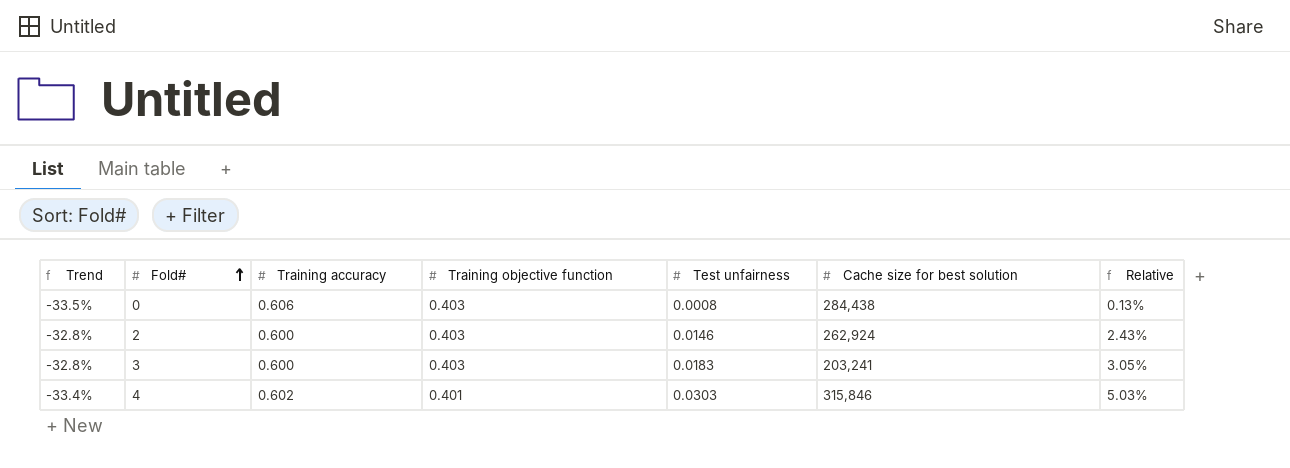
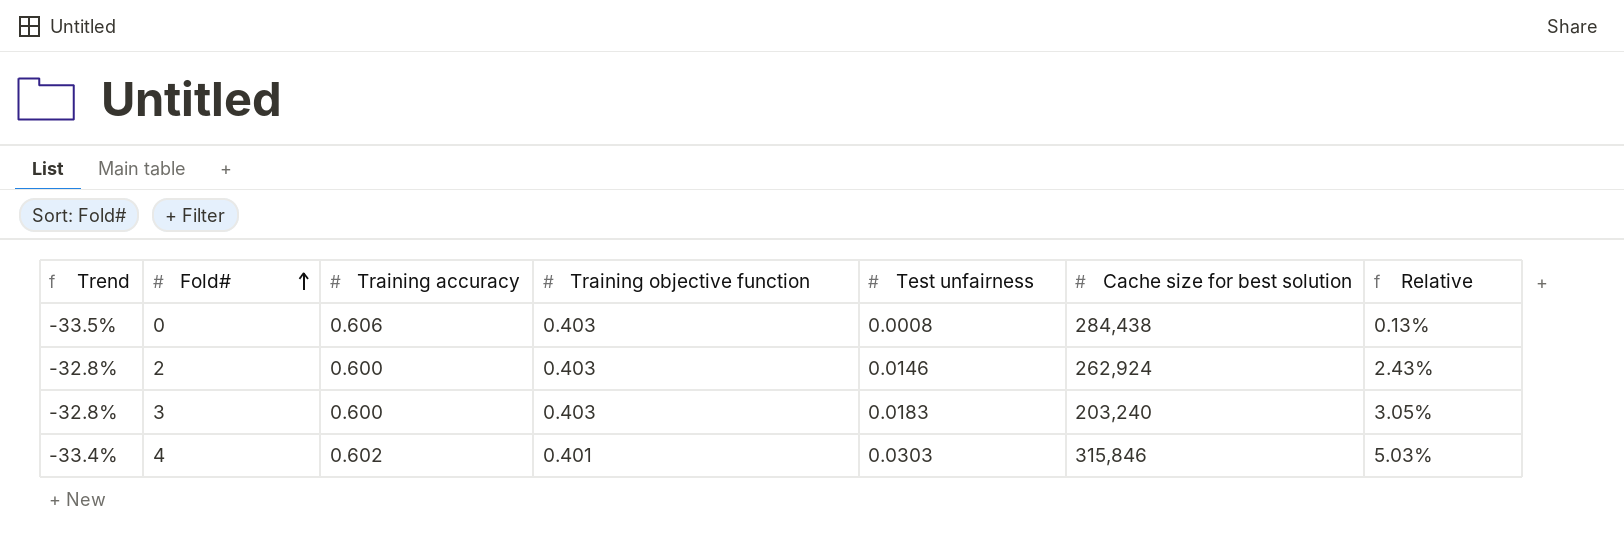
3 | Cache size for best solution: 203,241 -> 203,240

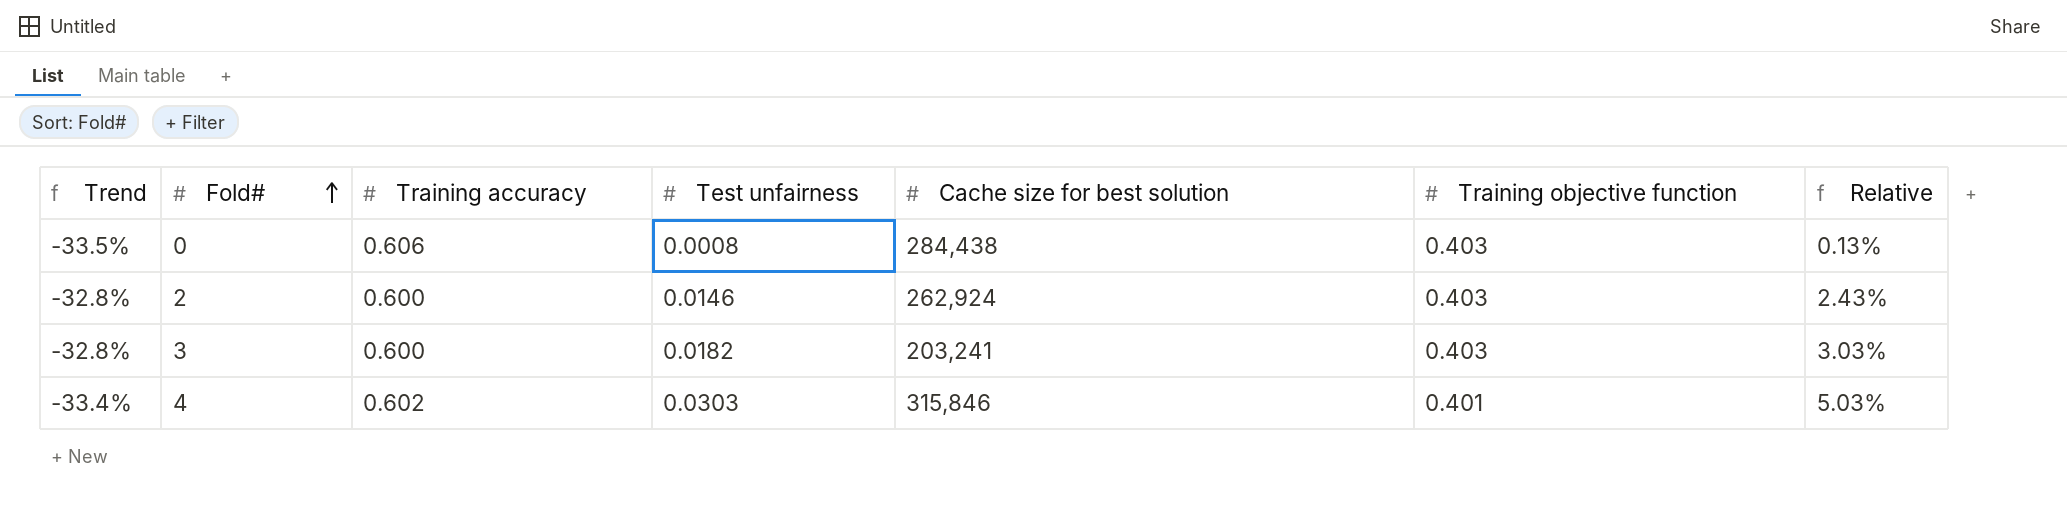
column Training objective function | position: 4 -> 6
3 | Test unfairness: 0.0183 -> 0.0182
3 | Cache size for best solution: 203,240 -> 203,241
3 | Relative: 3.05% -> 3.03%

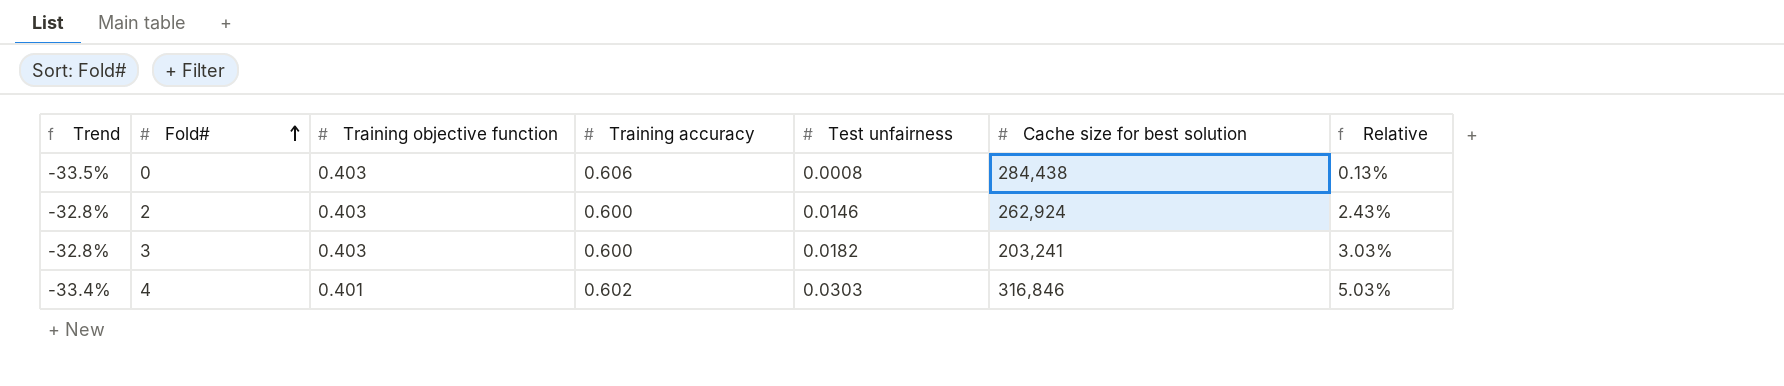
column Training objective function | position: 6 -> 3
4 | Cache size for best solution: 315,846 -> 316,846

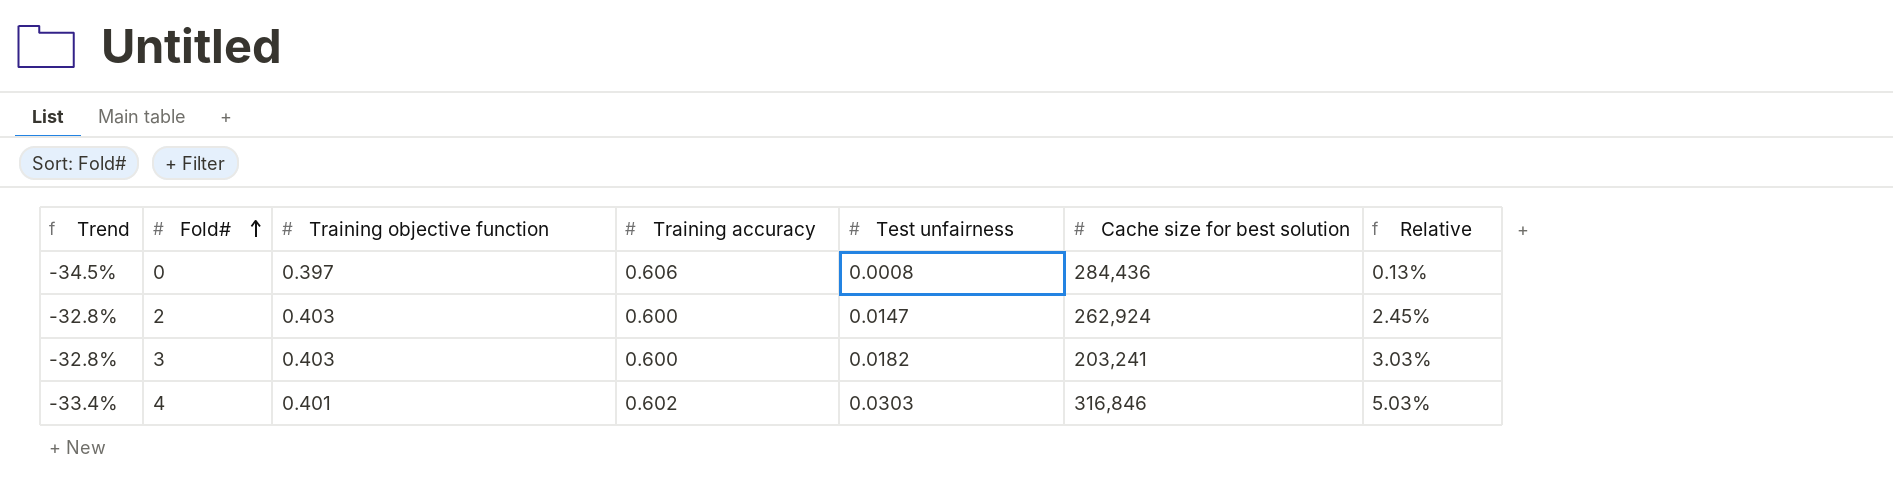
0 | Trend: -33.5% -> -34.5%
0 | Training objective function: 0.403 -> 0.397
0 | Cache size for best solution: 284,438 -> 284,436
2 | Test unfairness: 0.0146 -> 0.0147
2 | Relative: 2.43% -> 2.45%

